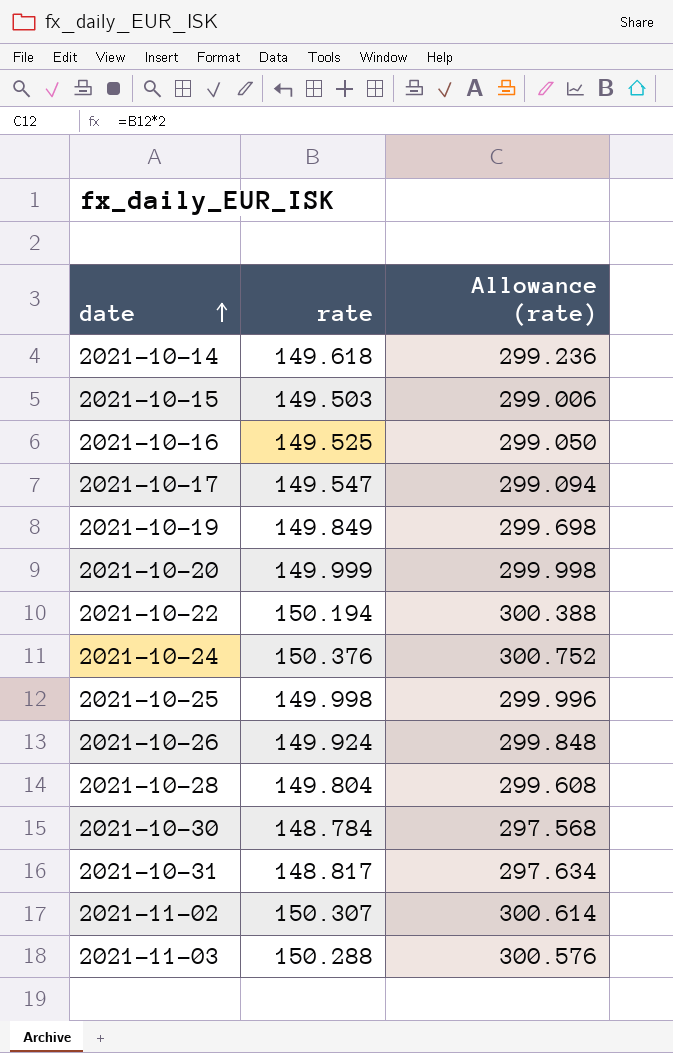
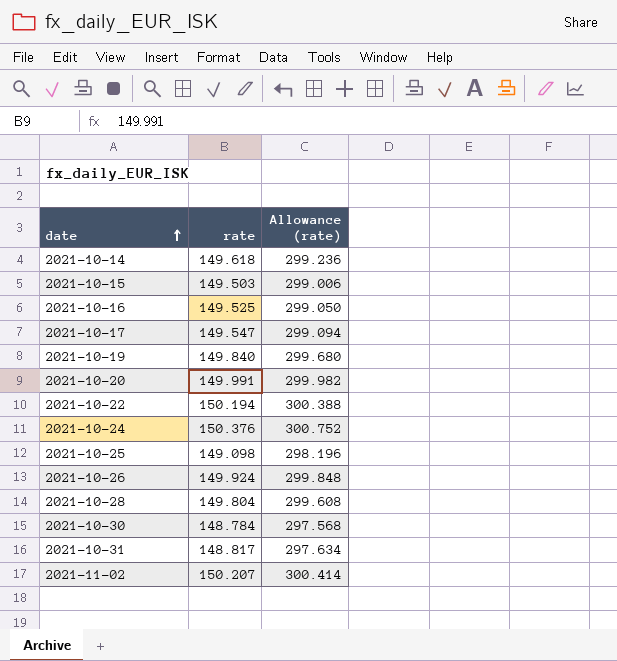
row 2021-11-03: 150.288 | 300.576 -> none
2021-10-19 | rate: 149.849 -> 149.840
2021-10-19 | Allowance (rate): 299.698 -> 299.680
2021-10-20 | rate: 149.999 -> 149.991
2021-10-20 | Allowance (rate): 299.998 -> 299.982
2021-10-25 | rate: 149.998 -> 149.098
2021-10-25 | Allowance (rate): 299.996 -> 298.196
2021-11-02 | rate: 150.307 -> 150.207
2021-11-02 | Allowance (rate): 300.614 -> 300.414

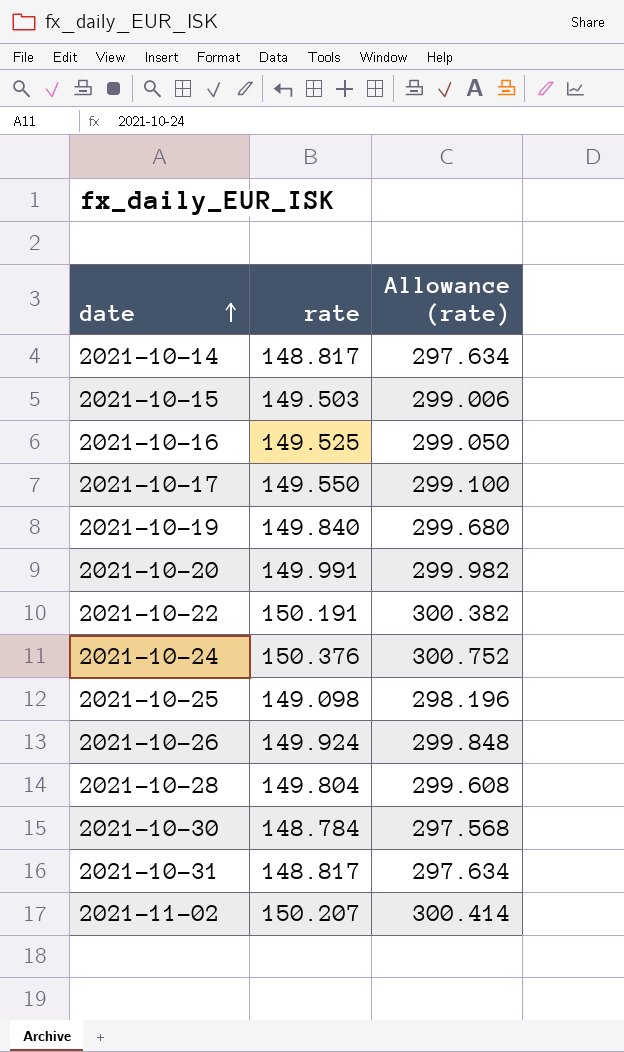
2021-10-14 | rate: 149.618 -> 148.817
2021-10-14 | Allowance (rate): 299.236 -> 297.634
2021-10-17 | rate: 149.547 -> 149.550
2021-10-17 | Allowance (rate): 299.094 -> 299.100
2021-10-22 | rate: 150.194 -> 150.191
2021-10-22 | Allowance (rate): 300.388 -> 300.382

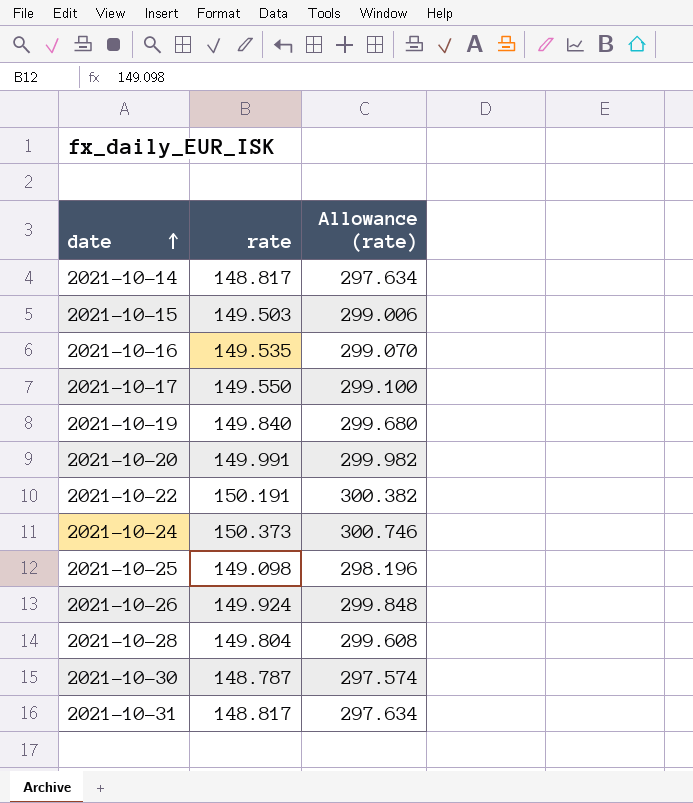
row 2021-11-02: 150.207 | 300.414 -> none
2021-10-16 | rate: 149.525 -> 149.535
2021-10-16 | Allowance (rate): 299.050 -> 299.070
2021-10-24 | rate: 150.376 -> 150.373
2021-10-24 | Allowance (rate): 300.752 -> 300.746
2021-10-30 | rate: 148.784 -> 148.787
2021-10-30 | Allowance (rate): 297.568 -> 297.574

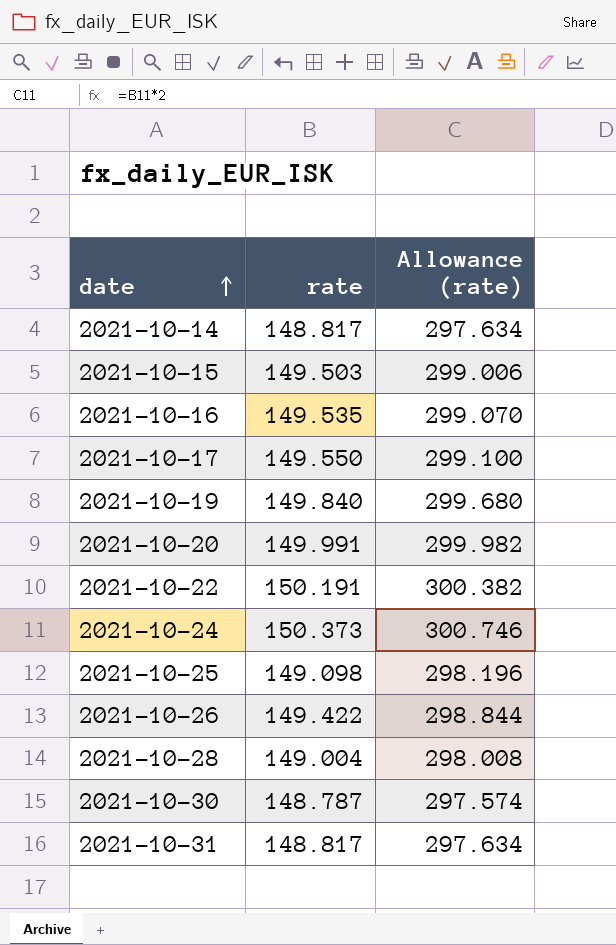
2021-10-26 | rate: 149.924 -> 149.422
2021-10-26 | Allowance (rate): 299.848 -> 298.844
2021-10-28 | rate: 149.804 -> 149.004
2021-10-28 | Allowance (rate): 299.608 -> 298.008

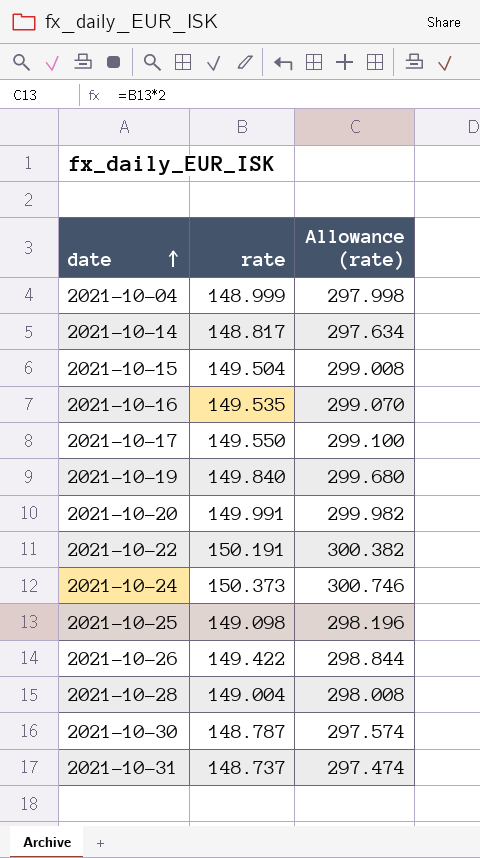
row 2021-10-04: none -> 148.999 | 297.998
2021-10-15 | rate: 149.503 -> 149.504
2021-10-15 | Allowance (rate): 299.006 -> 299.008
2021-10-31 | rate: 148.817 -> 148.737
2021-10-31 | Allowance (rate): 297.634 -> 297.474

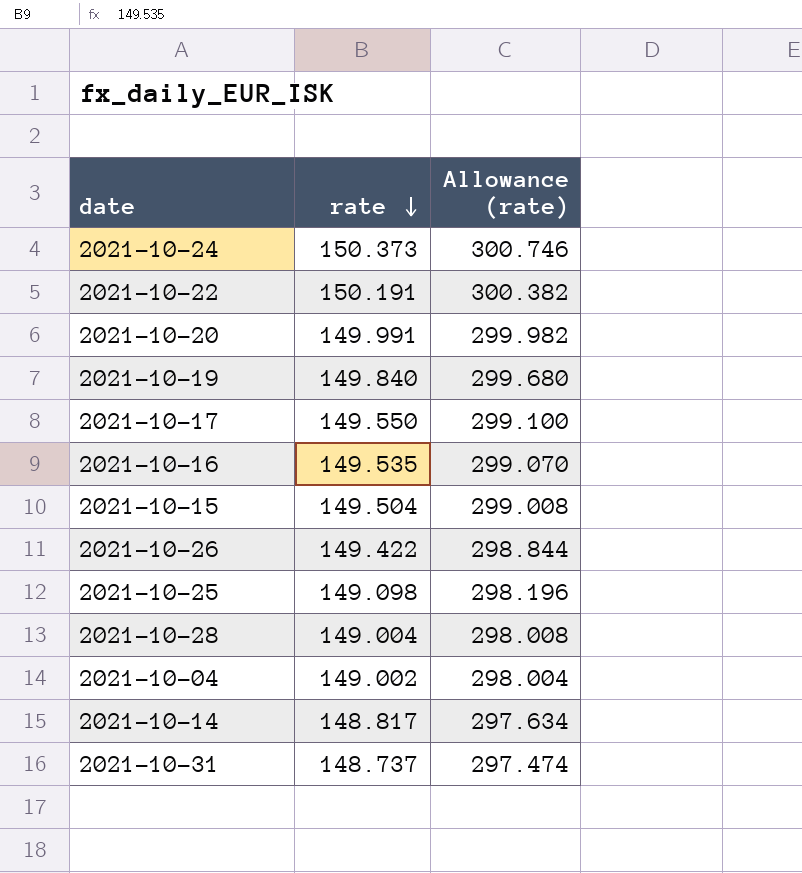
row order: date ascending -> rate descending
row 2021-10-30: 148.787 | 297.574 -> none
2021-10-04 | rate: 148.999 -> 149.002
2021-10-04 | Allowance (rate): 297.998 -> 298.004

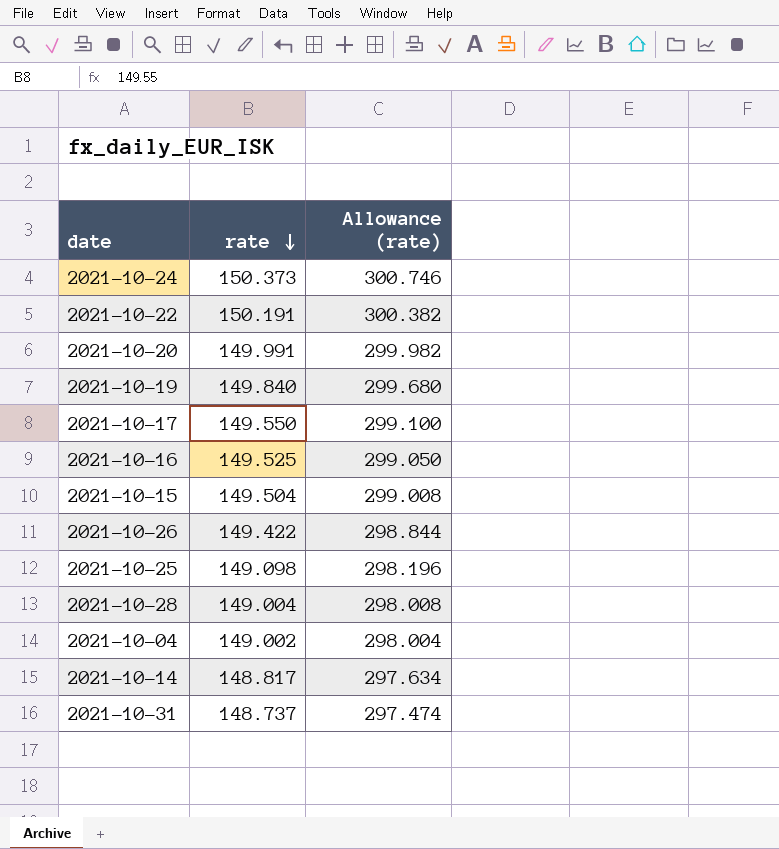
2021-10-16 | rate: 149.535 -> 149.525
2021-10-16 | Allowance (rate): 299.070 -> 299.050

